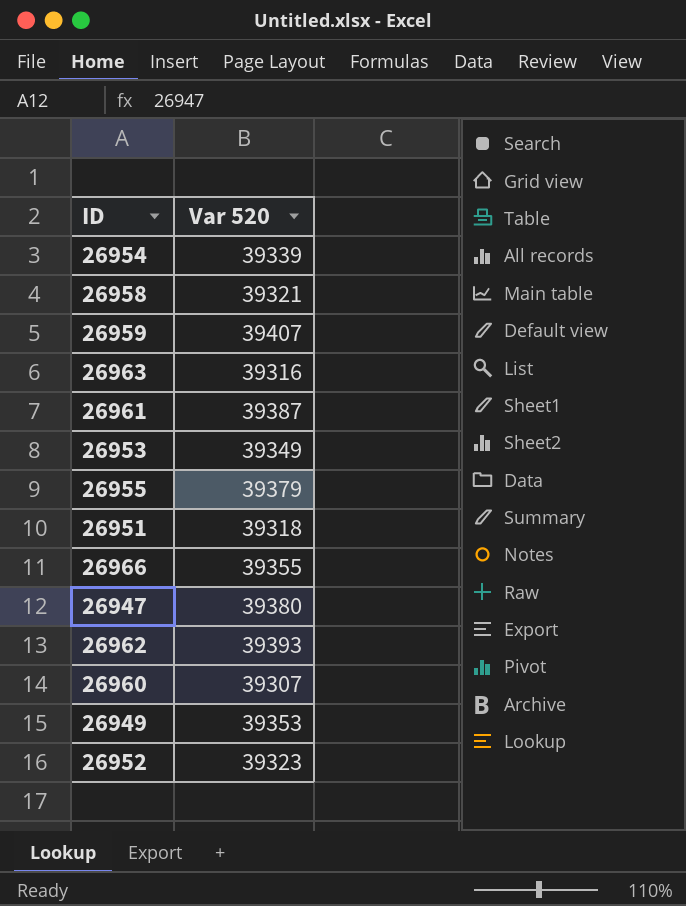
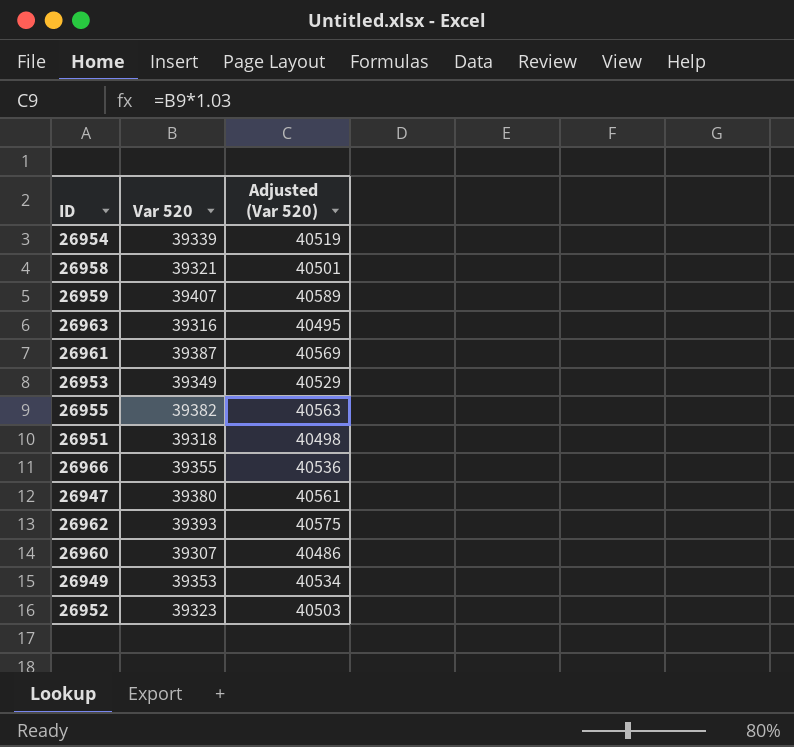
column Adjusted (Var 520) | formula: none -> [Var 520] * 1.03
26955 | Var 520: 39379 -> 39382

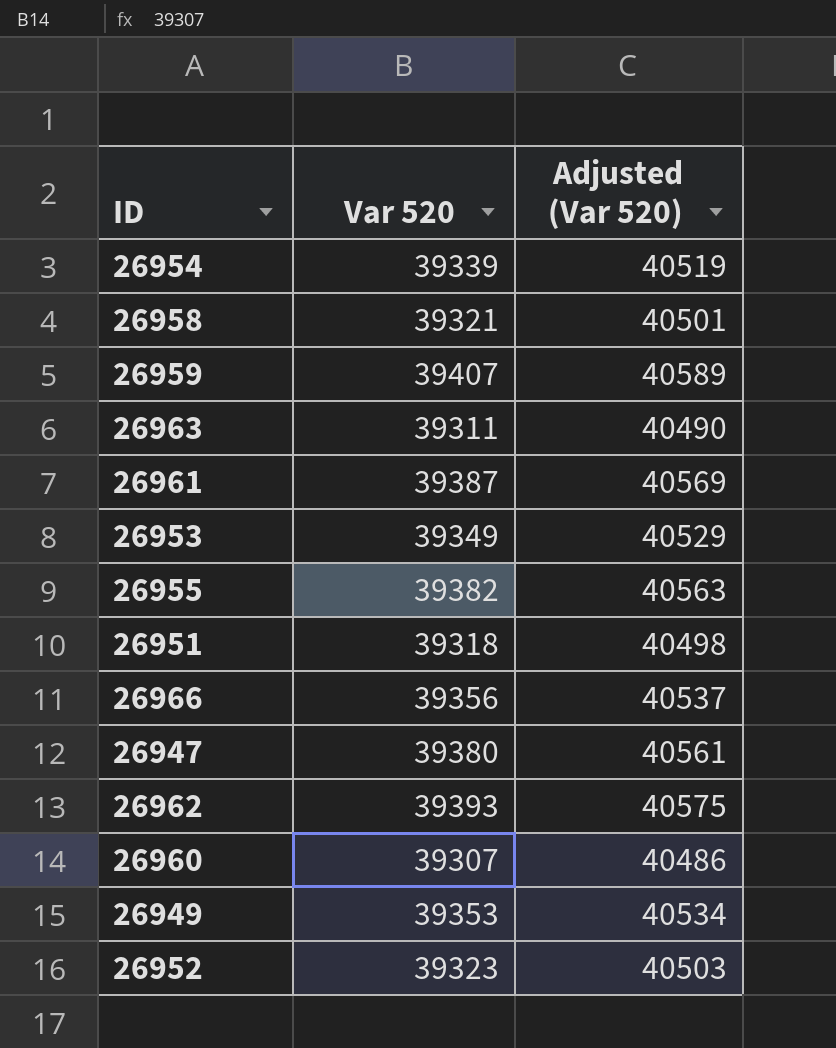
26963 | Var 520: 39316 -> 39311
26963 | Adjusted (Var 520): 40495 -> 40490
26966 | Var 520: 39355 -> 39356
26966 | Adjusted (Var 520): 40536 -> 40537

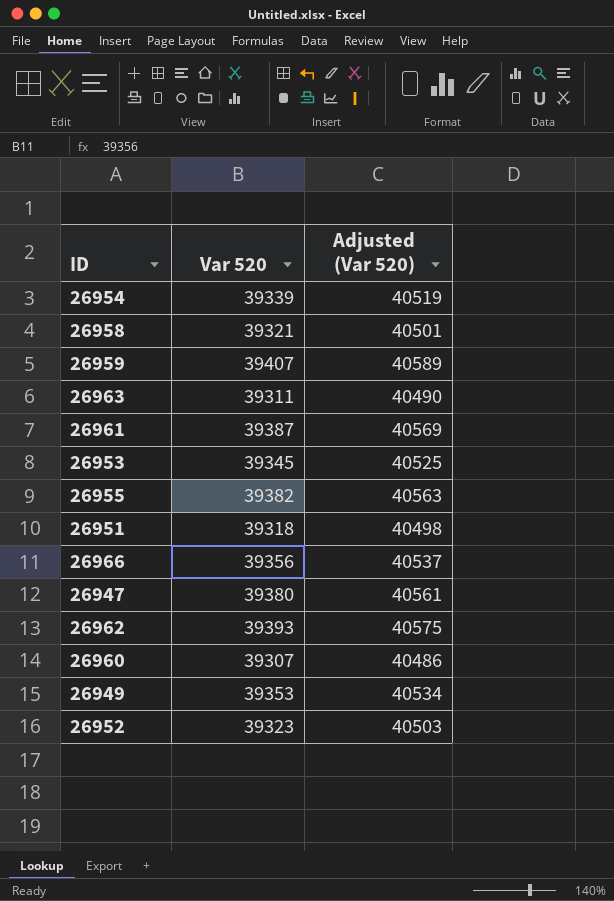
26953 | Var 520: 39349 -> 39345
26953 | Adjusted (Var 520): 40529 -> 40525

